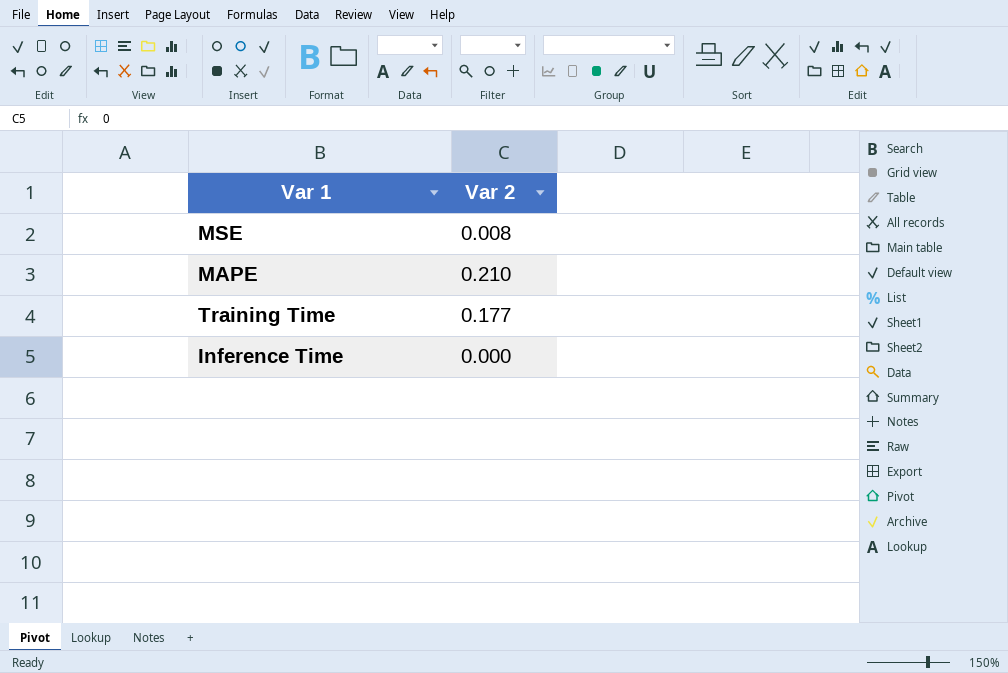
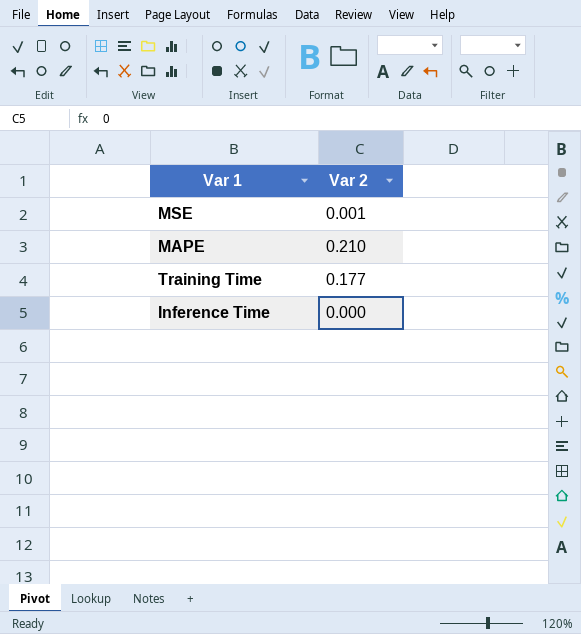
MSE | Var 2: 0.008 -> 0.001

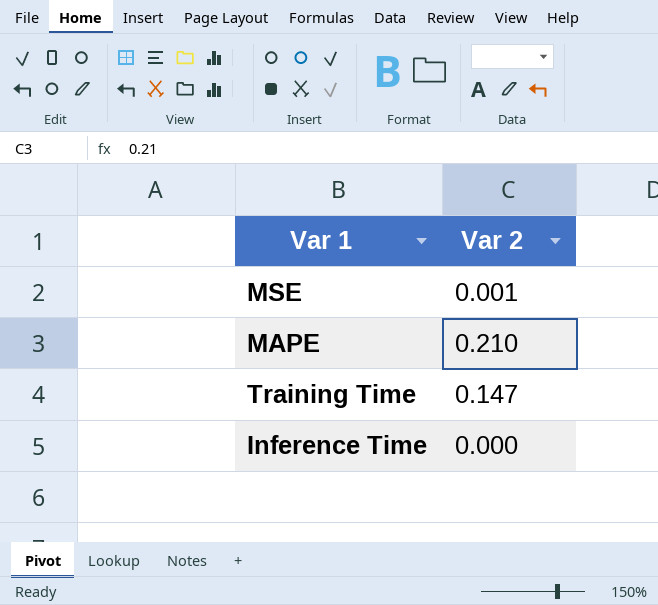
Training Time | Var 2: 0.177 -> 0.147

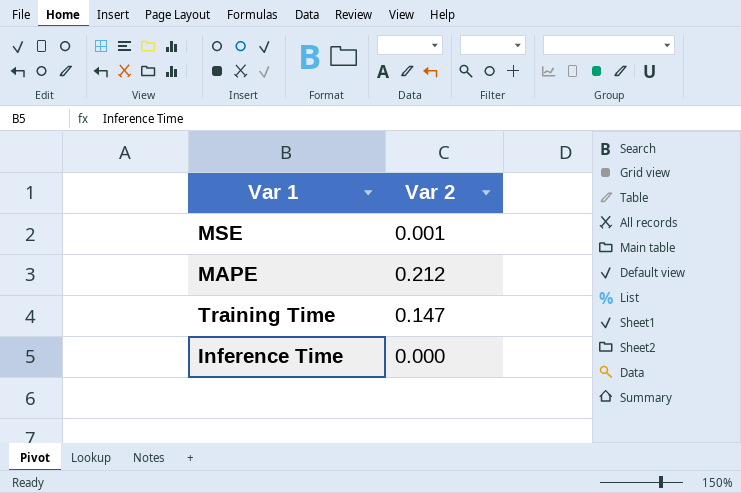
MAPE | Var 2: 0.210 -> 0.212

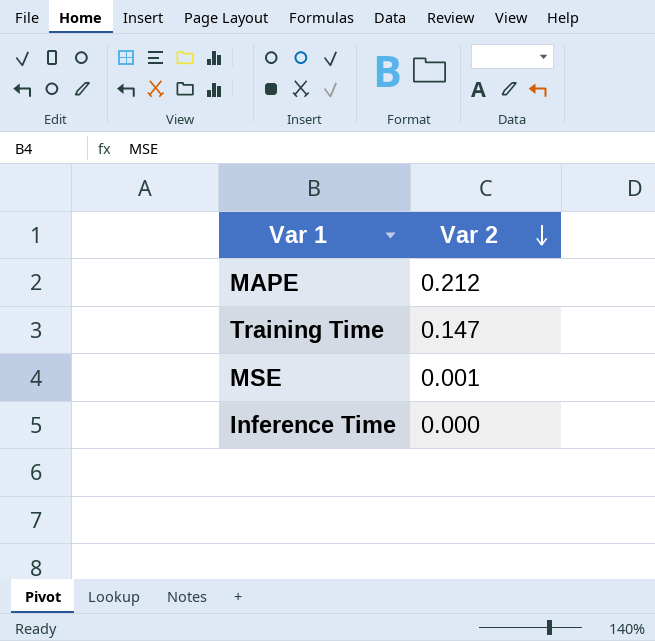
row order: none -> Var 2 descending

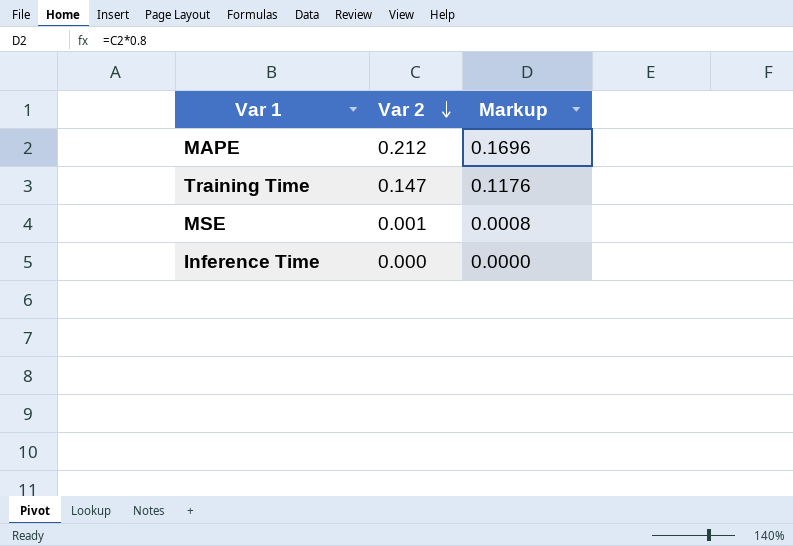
column Markup | formula: none -> [Var 2] * 0.8

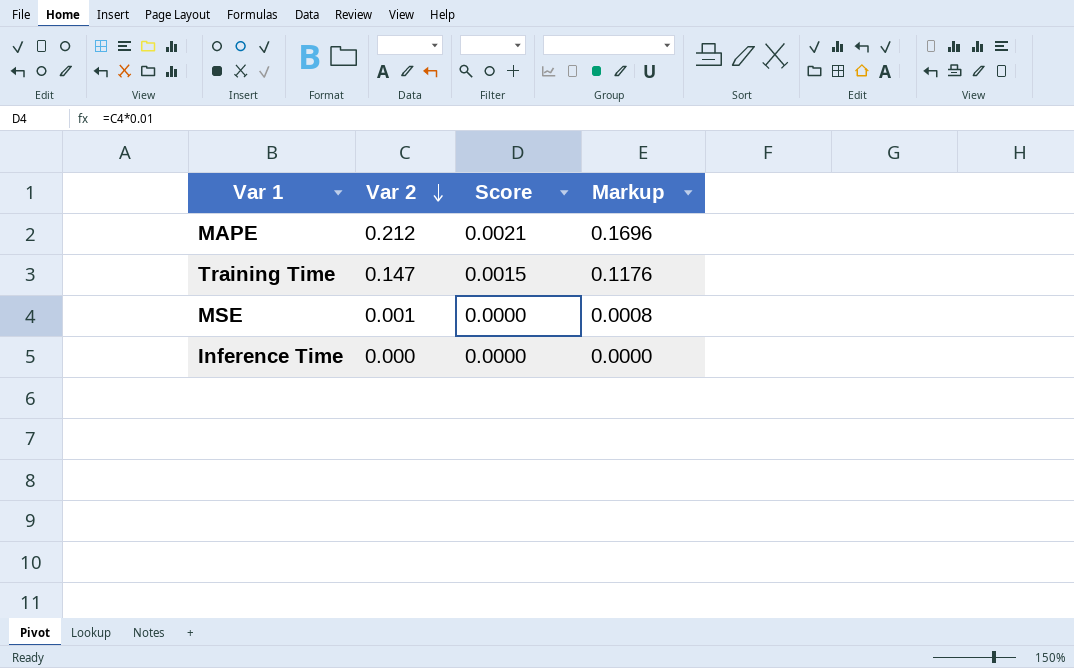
column Score | formula: none -> [Var 2] * 0.01

